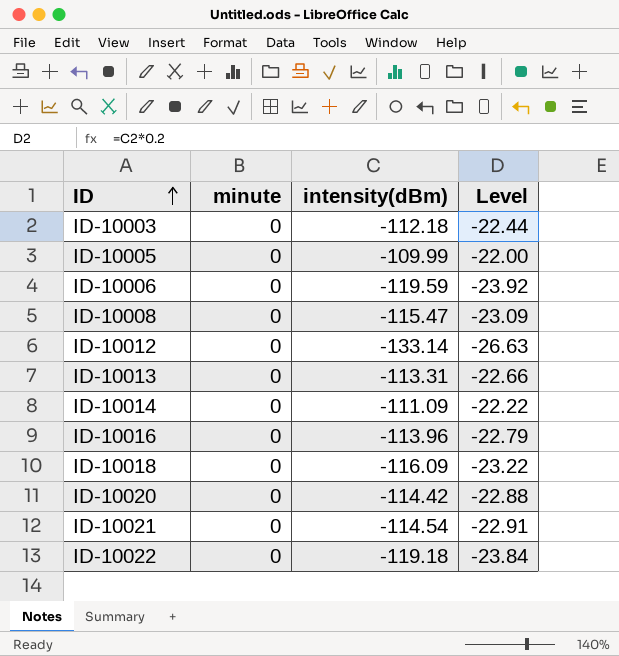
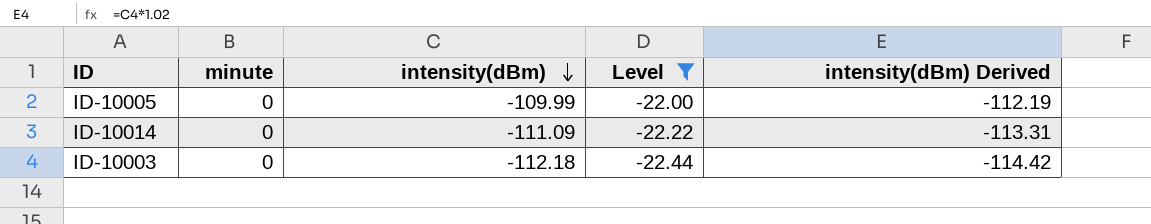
filter: none -> Level >= -22.44
row order: ID ascending -> intensity(dBm) descending
column intensity(dBm) Derived | formula: none -> [intensity(dBm)] * 1.02

